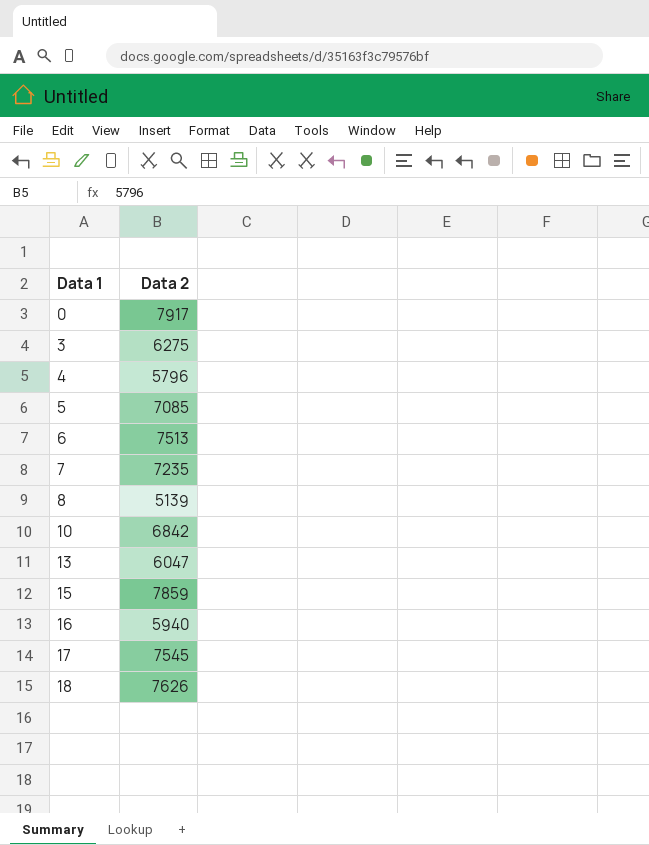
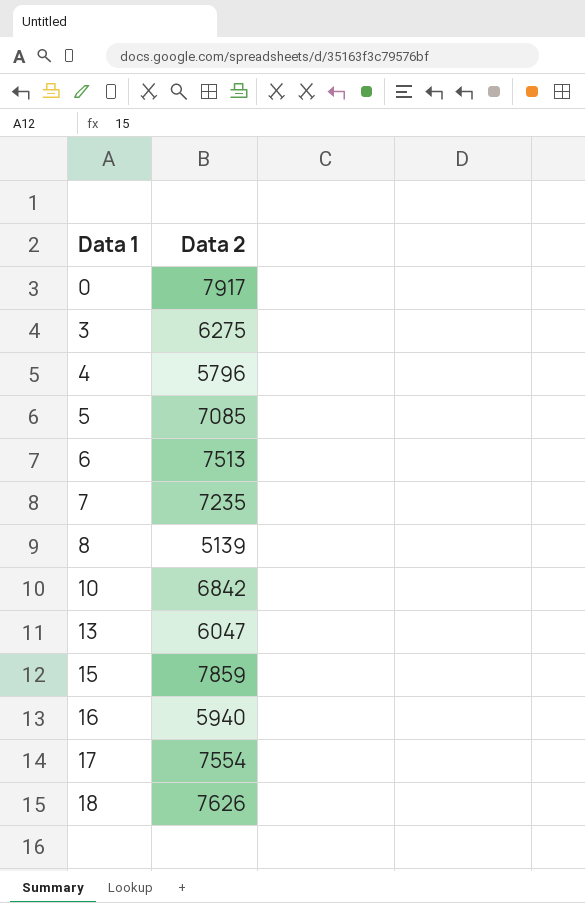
17 | Data 2: 7545 -> 7554

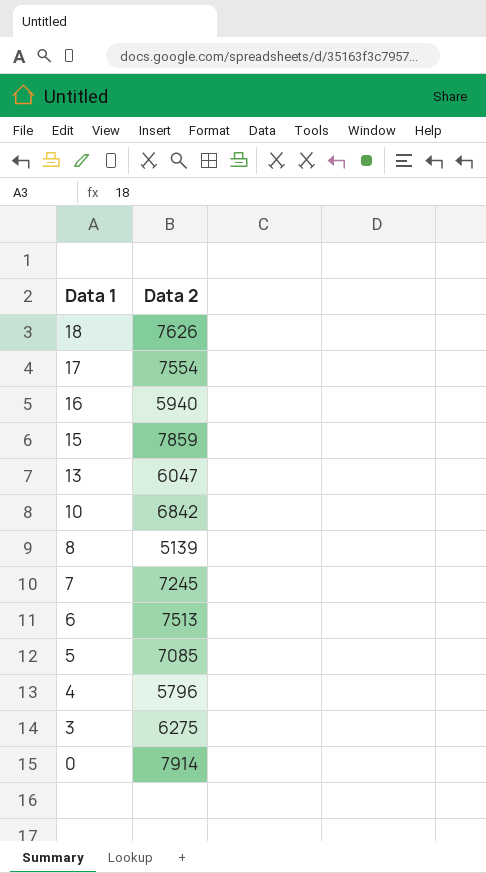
row order: Data 1 ascending -> Data 1 descending
7 | Data 2: 7235 -> 7245
0 | Data 2: 7917 -> 7914

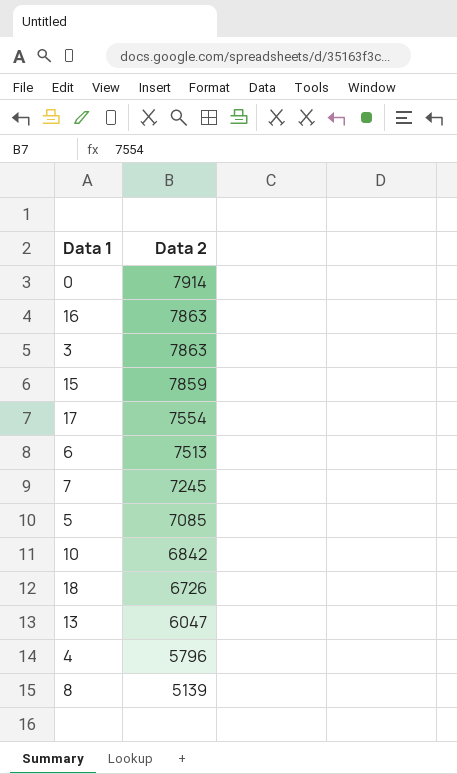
row order: Data 1 descending -> Data 2 descending
16 | Data 2: 5940 -> 7863
3 | Data 2: 6275 -> 7863
18 | Data 2: 7626 -> 6726

